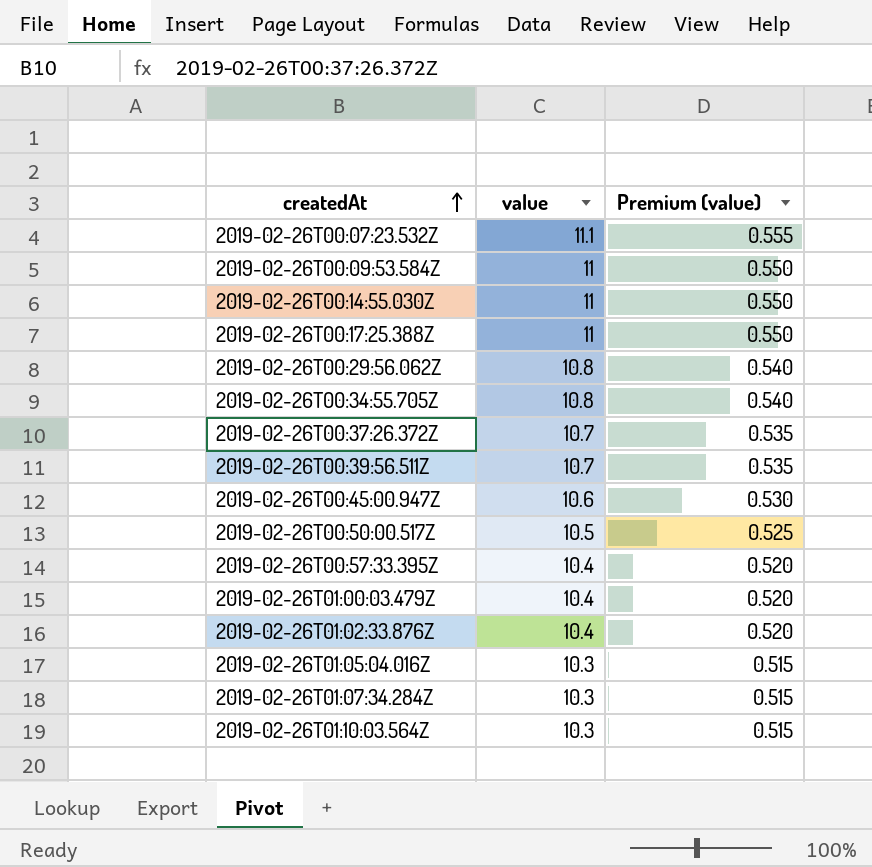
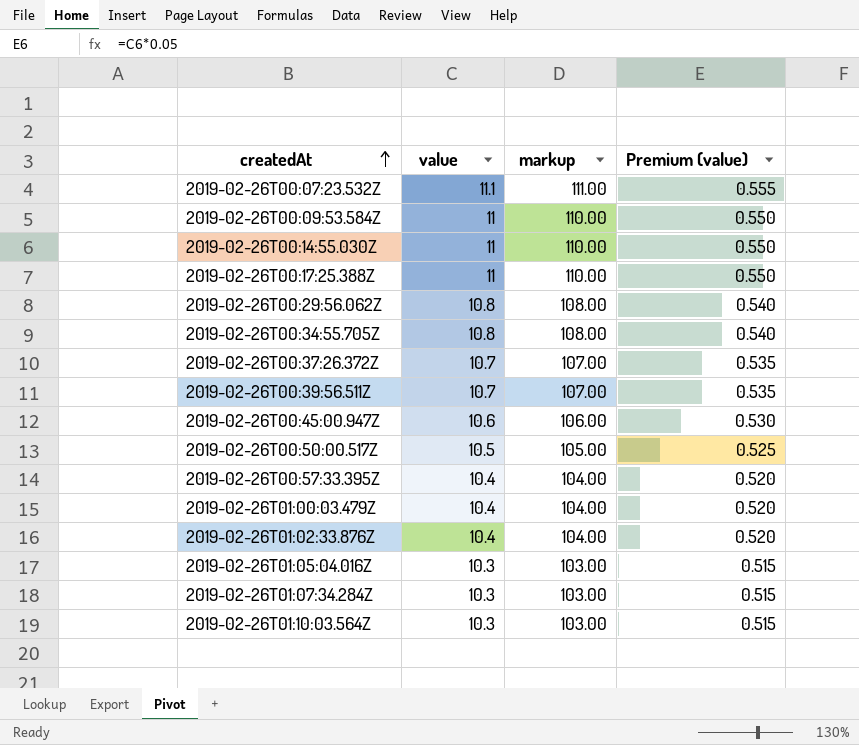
column markup | formula: none -> [value] * 10

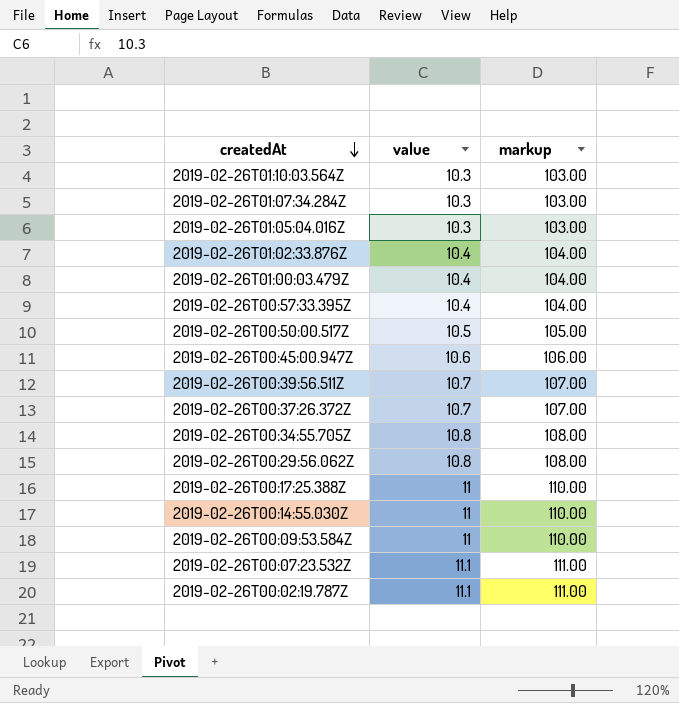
row order: createdAt ascending -> createdAt descending
column Premium (value) | formula: [value] * 0.05 -> none
row 2019-02-26T00:02:19.787Z: none -> 11.1 | 111.00

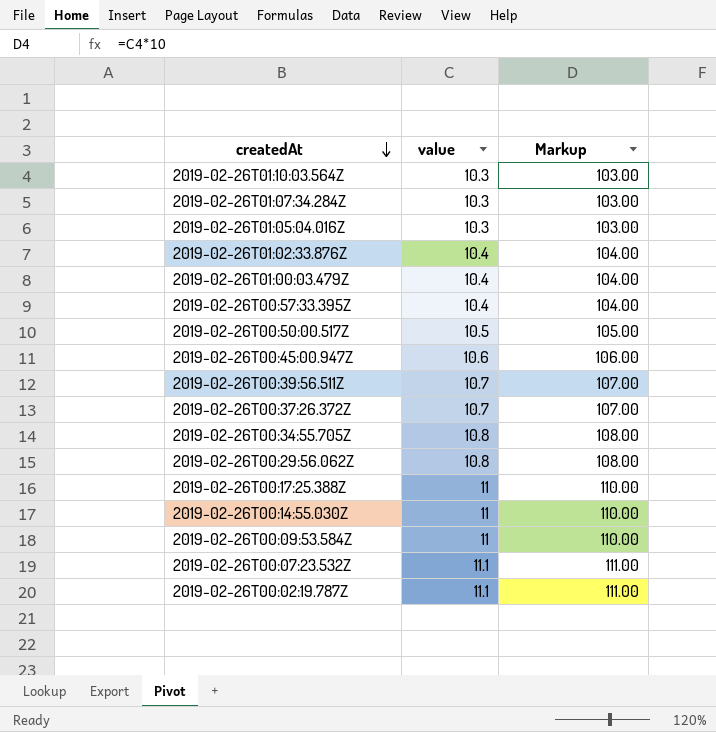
column name: markup -> Markup

